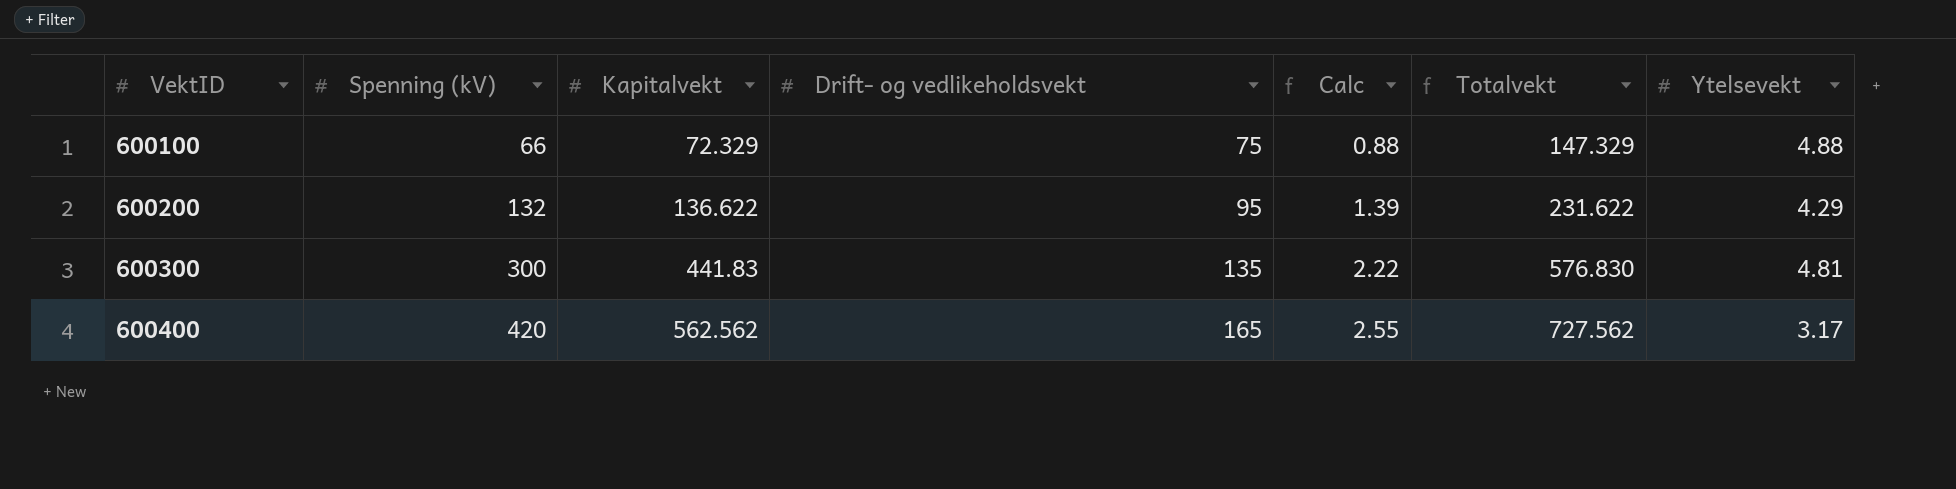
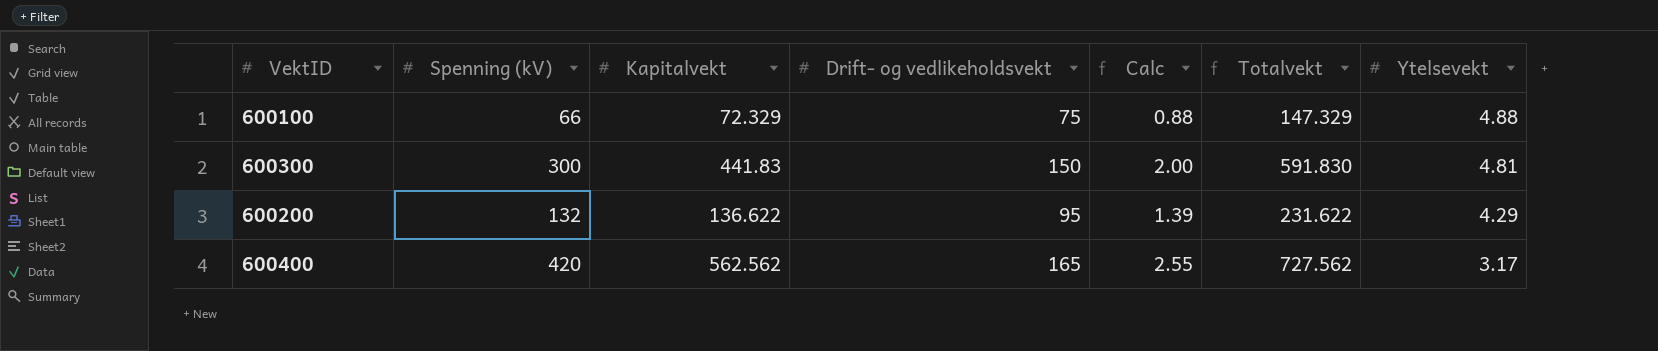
row order: VektID ascending -> Ytelsevekt descending
600300 | Drift- og vedlikeholdsvekt: 135 -> 150
600300 | Calc: 2.22 -> 2.00
600300 | Totalvekt: 576.830 -> 591.830

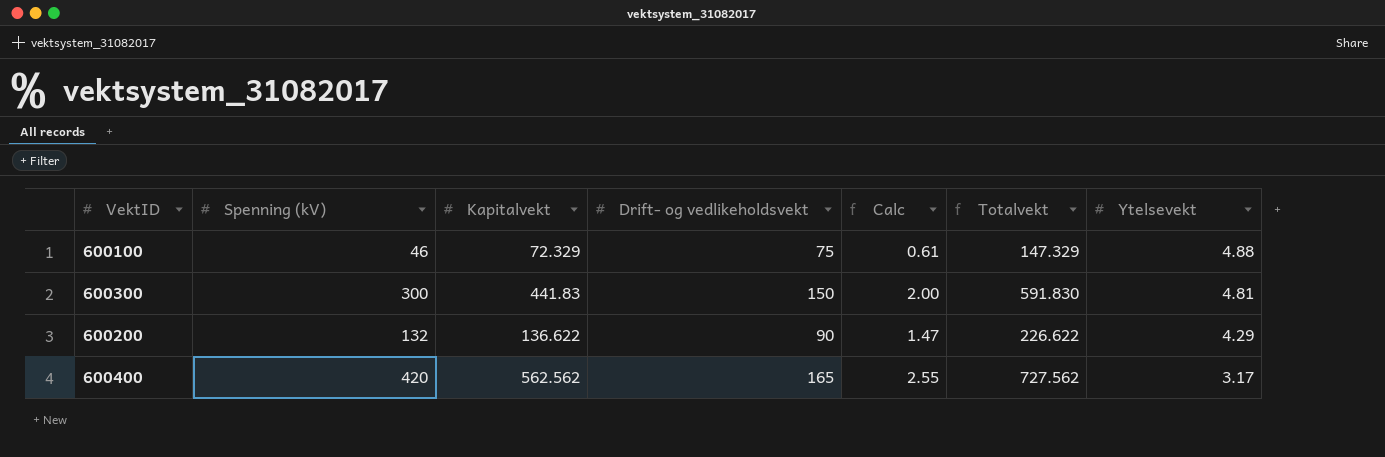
600100 | Spenning (kV): 66 -> 46
600100 | Calc: 0.88 -> 0.61
600200 | Drift- og vedlikeholdsvekt: 95 -> 90
600200 | Calc: 1.39 -> 1.47
600200 | Totalvekt: 231.622 -> 226.622

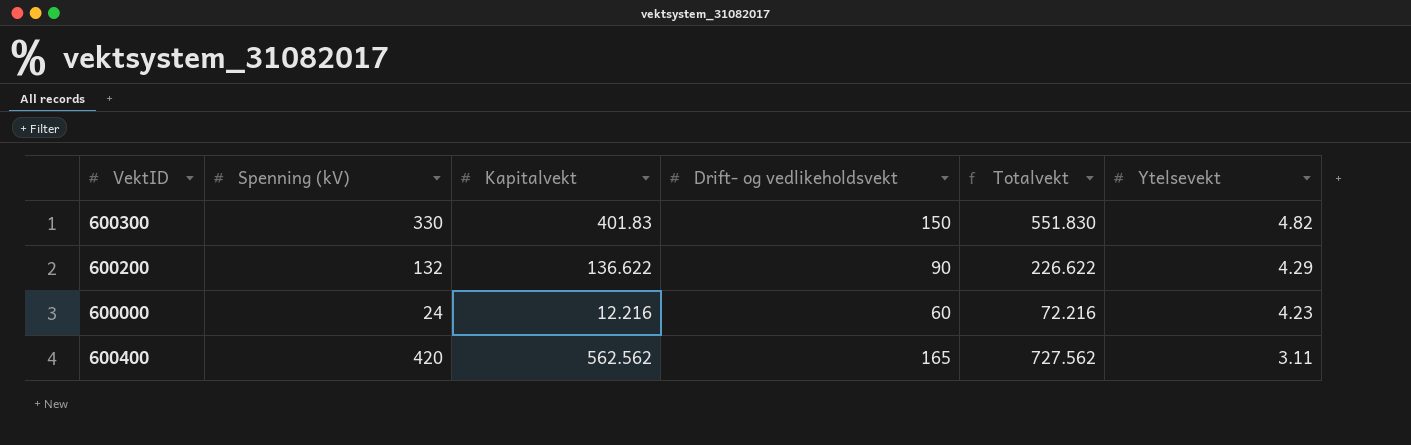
column Calc | formula: [Spenning (kV)] / [Drift- og vedlikeholdsvekt] -> none
row 600100: 46 | 72.329 | 75 | 0.61 | 147.329 | 4.88 -> none
600300 | Spenning (kV): 300 -> 330
600300 | Kapitalvekt: 441.83 -> 401.83
600300 | Totalvekt: 591.830 -> 551.830
600300 | Ytelsevekt: 4.81 -> 4.82
row 600000: none -> 24 | 12.216 | 60 | 72.216 | 4.23
600400 | Ytelsevekt: 3.17 -> 3.11

